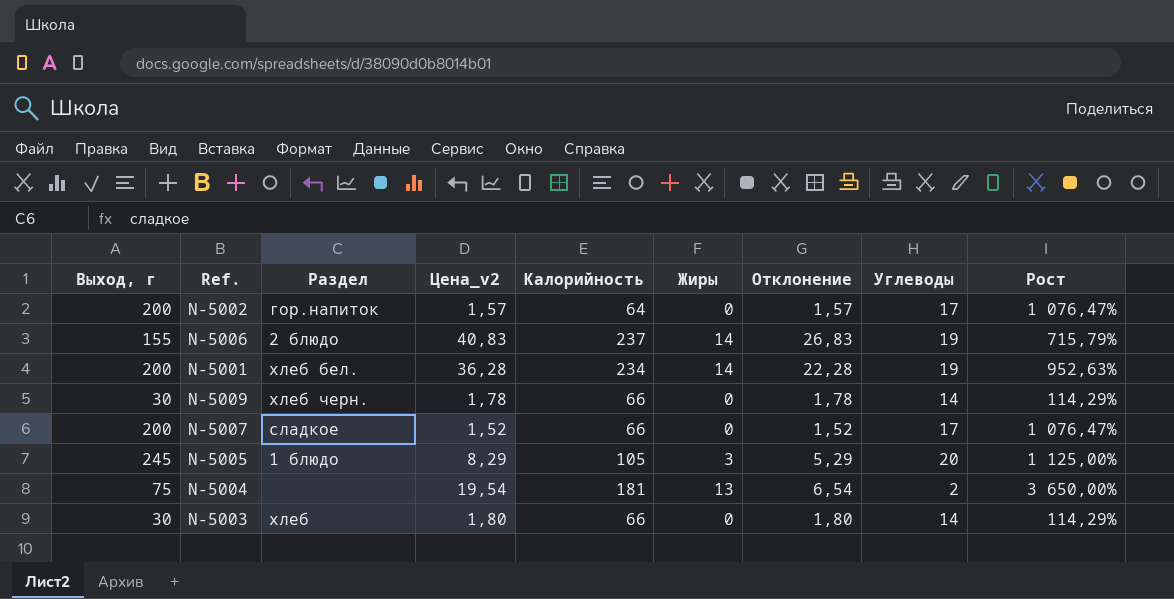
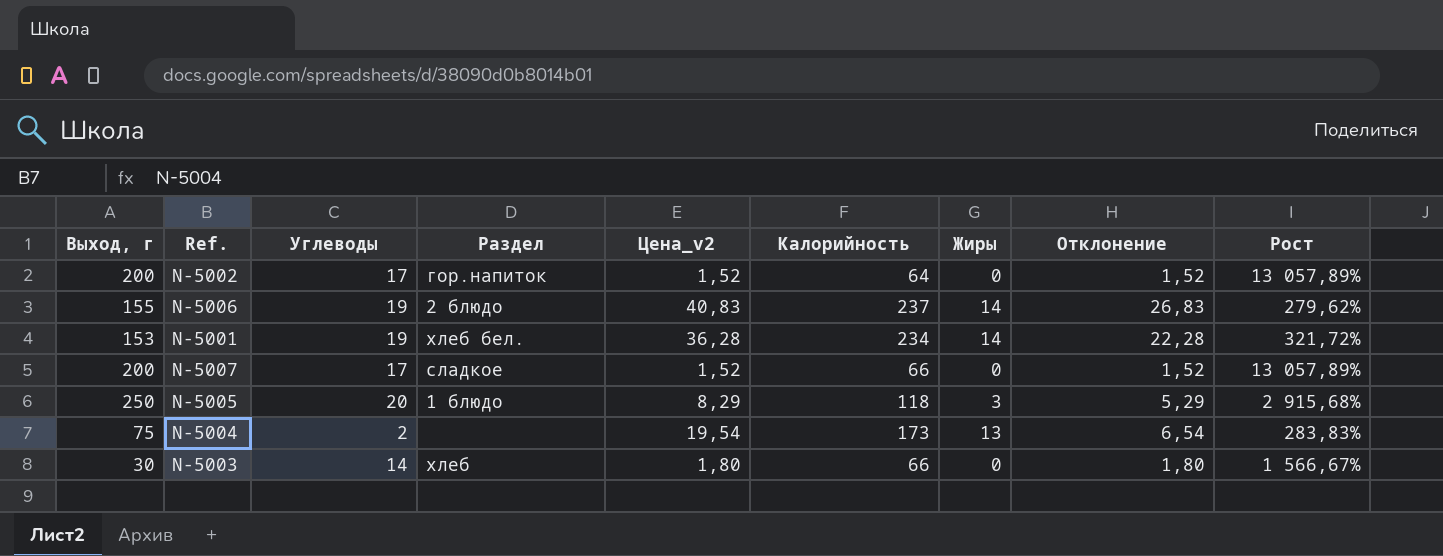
column Углеводы | position: 8 -> 3
column Рост | formula: ([Выход, г] - [Углеводы]) / [Углеводы] -> ([Выход, г] - [Цена_v2]) / [Цена_v2]
row N-5009: 30 | хлеб черн. | 1,78 | 66 | 0 | 1,78 | 14 | 114,29% -> none
N-5002 | Цена_v2: 1,57 -> 1,52
N-5002 | Отклонение: 1,57 -> 1,52
N-5001 | Выход, г: 200 -> 153
N-5005 | Выход, г: 245 -> 250
N-5005 | Калорийность: 105 -> 118
N-5004 | Калорийность: 181 -> 173

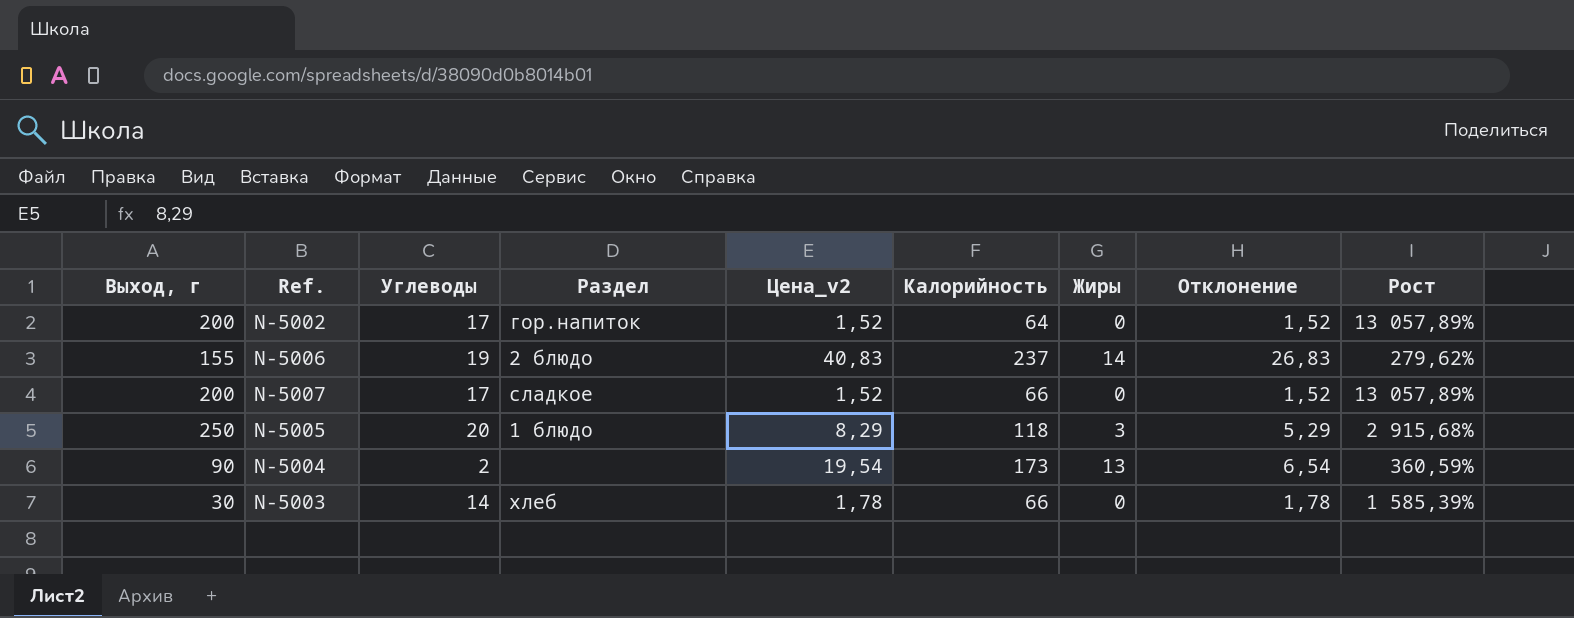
row N-5001: 153 | 19 | хлеб бел. | 36,28 | 234 | 14 | 22,28 | 321,72% -> none
N-5004 | Выход, г: 75 -> 90
N-5004 | Рост: 283,83% -> 360,59%
N-5003 | Цена_v2: 1,80 -> 1,78
N-5003 | Отклонение: 1,80 -> 1,78
N-5003 | Рост: 1 566,67% -> 1 585,39%

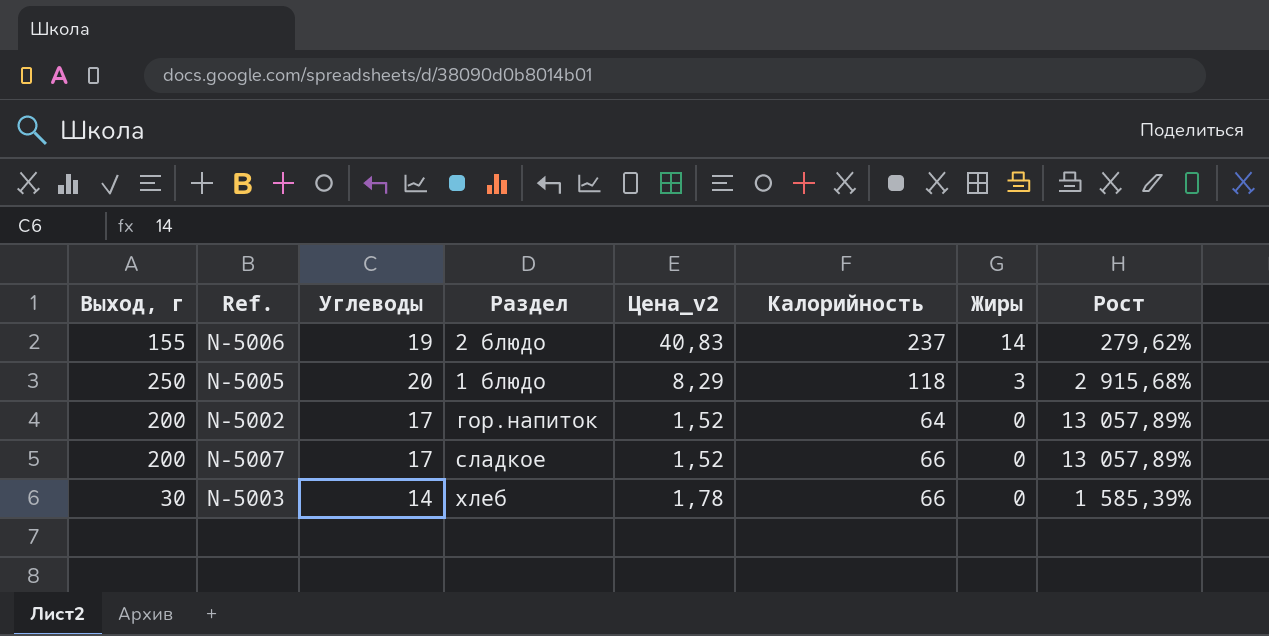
row order: none -> Жиры descending
column Отклонение | formula: [Цена_v2] - [Жиры] -> none
row N-5004: 90 | 2 | none | 19,54 | 173 | 13 | 6,54 | 360,59% -> none

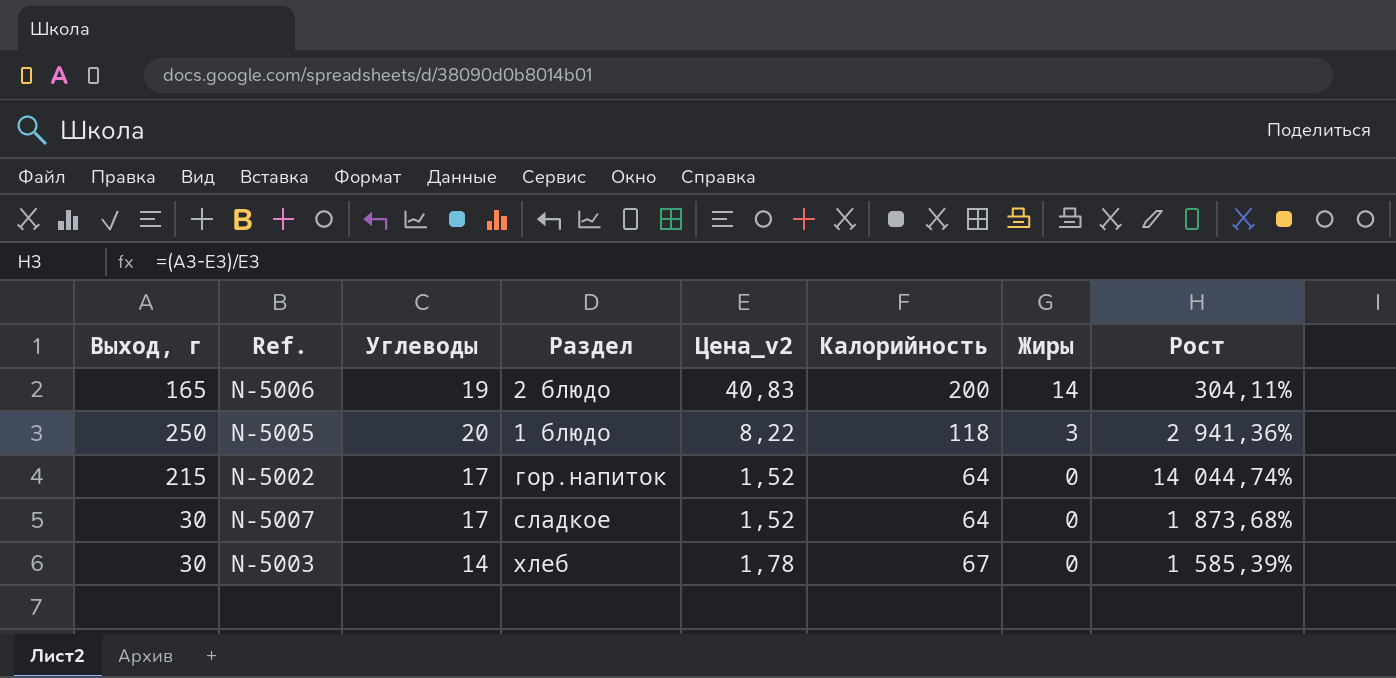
N-5006 | Выход, г: 155 -> 165
N-5006 | Калорийность: 237 -> 200
N-5006 | Рост: 279,62% -> 304,11%
N-5005 | Цена_v2: 8,29 -> 8,22
N-5005 | Рост: 2 915,68% -> 2 941,36%
N-5002 | Выход, г: 200 -> 215
N-5002 | Рост: 13 057,89% -> 14 044,74%
N-5007 | Выход, г: 200 -> 30
N-5007 | Калорийность: 66 -> 64
N-5007 | Рост: 13 057,89% -> 1 873,68%
N-5003 | Калорийность: 66 -> 67

